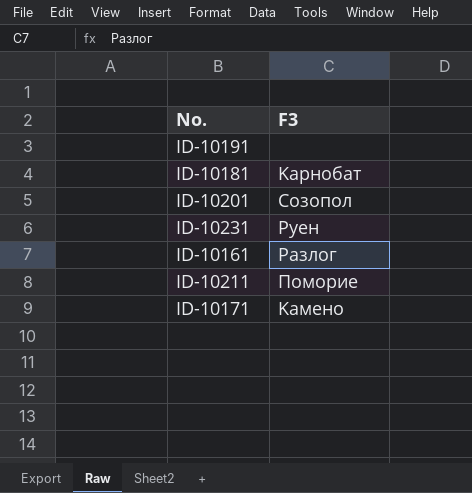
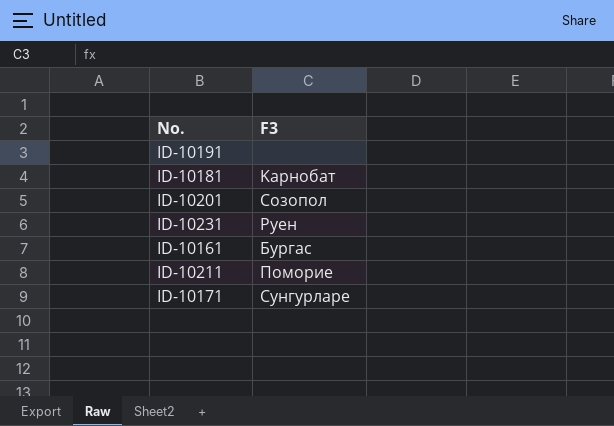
ID-10161 | F3: Pазлог -> Бургас
ID-10171 | F3: Kамено -> Cунгурларе

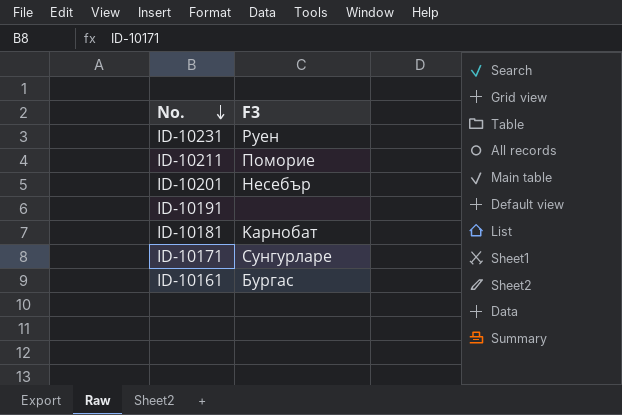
row order: none -> No. descending
ID-10201 | F3: Cозопол -> Hесебър

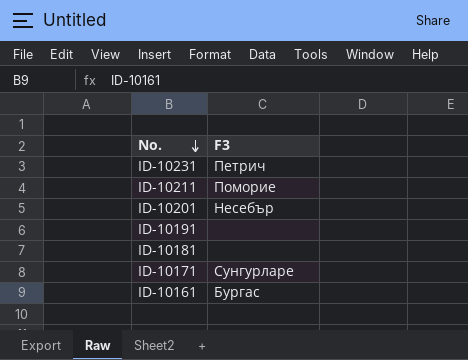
ID-10231 | F3: Pуен -> Петрич
ID-10181 | F3: Kарнобат -> none

